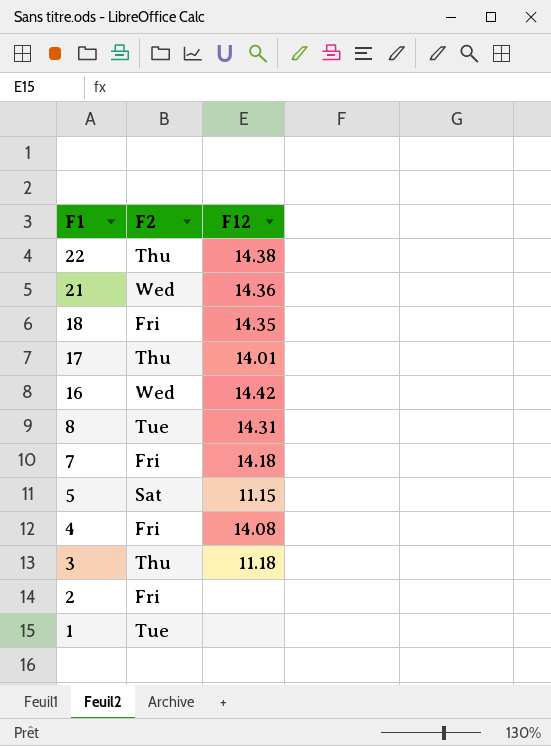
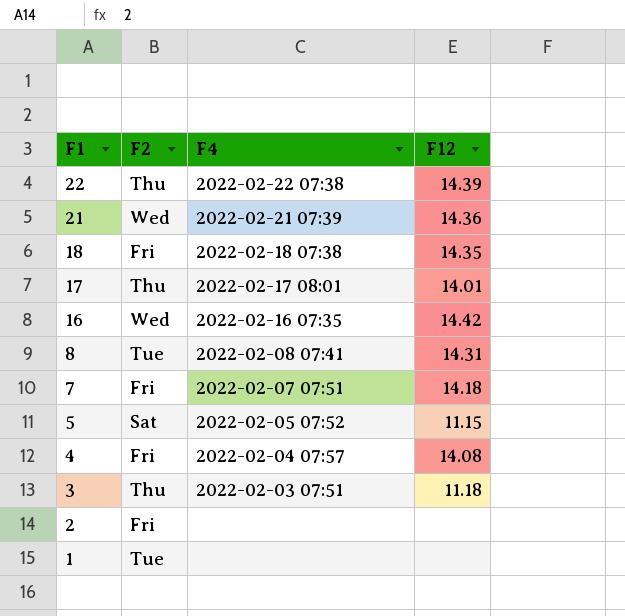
column F4 | position: none -> 3
22 | F12: 14.38 -> 14.39

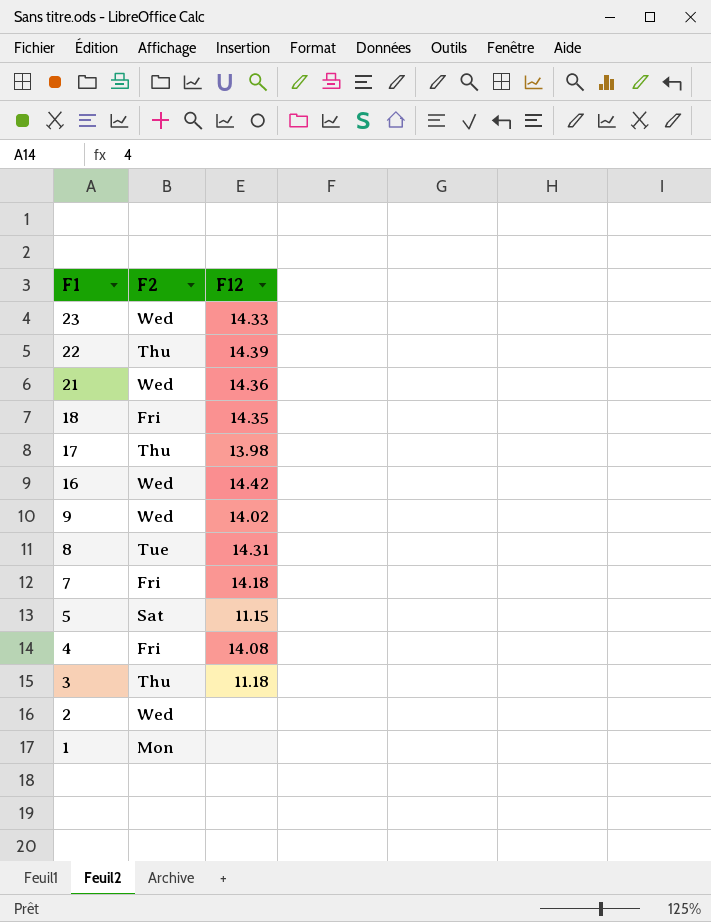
column F4 | position: 3 -> none
row 23: none -> Wed | 14.33
17 | F12: 14.01 -> 13.98
row 9: none -> Wed | 14.02
2 | F2: Fri -> Wed
1 | F2: Tue -> Mon

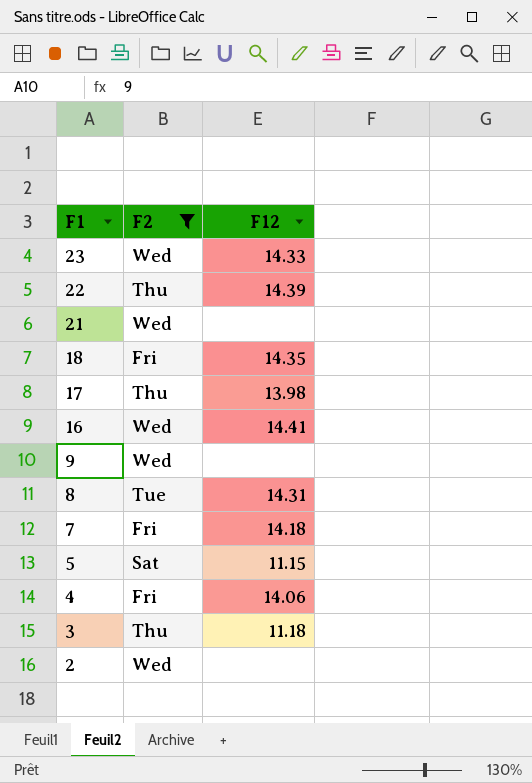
filter: none -> F2 != Mon
21 | F12: 14.36 -> none
16 | F12: 14.42 -> 14.41
9 | F12: 14.02 -> none
4 | F12: 14.08 -> 14.06

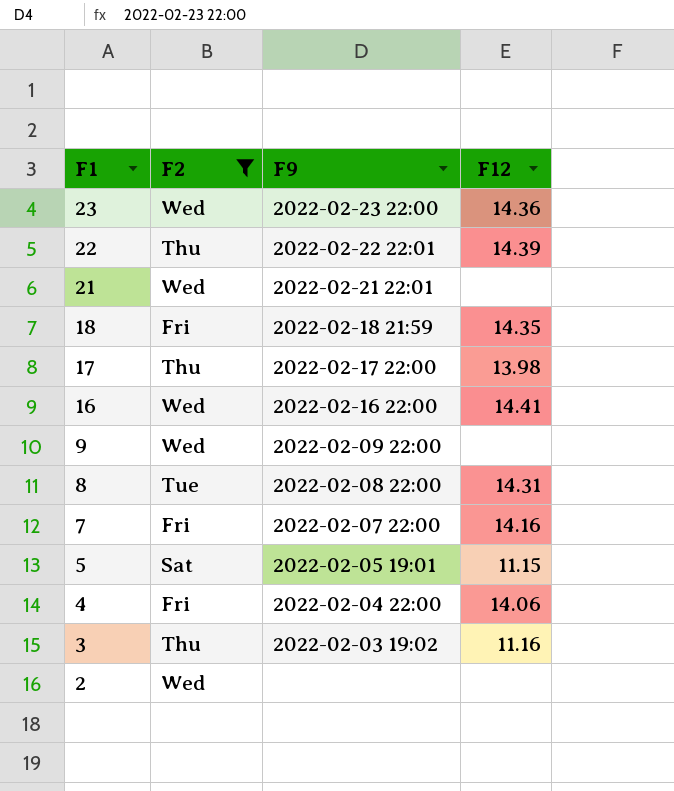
column F9 | position: none -> 3
23 | F12: 14.33 -> 14.36
7 | F12: 14.18 -> 14.16
3 | F12: 11.18 -> 11.16

